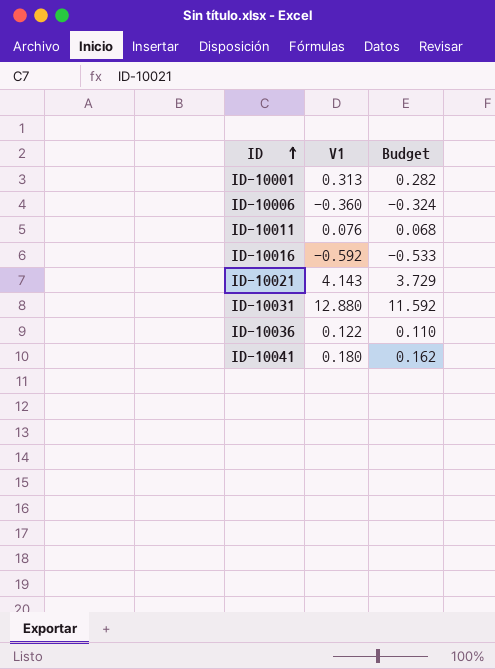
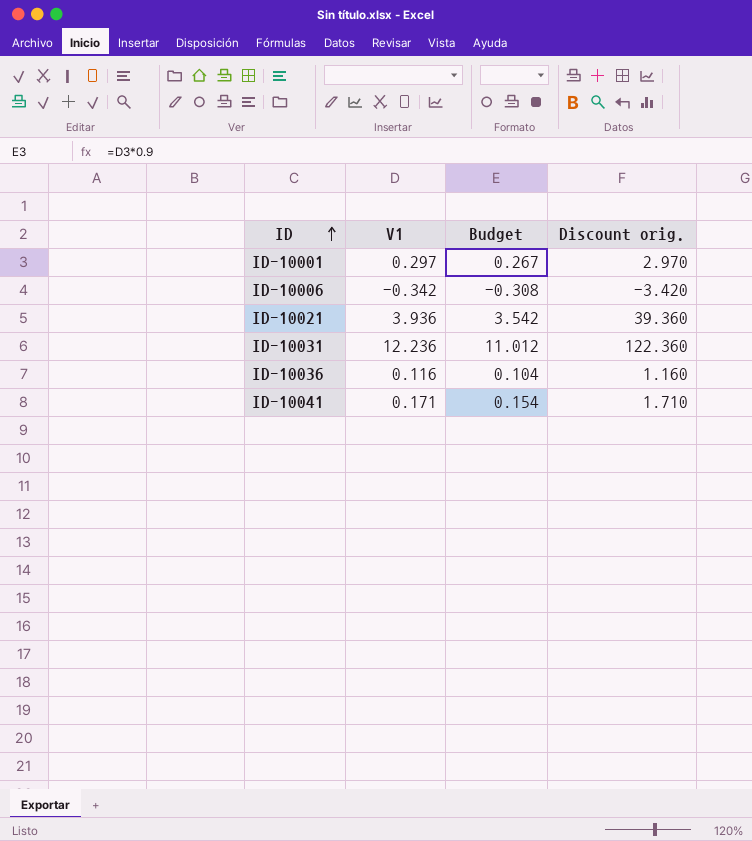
column Discount orig. | formula: none -> [V1] * 10
row ID-10011: 0.076 | 0.068 -> none
row ID-10016: -0.592 | -0.533 -> none
ID-10001 | V1: 0.313 -> 0.297
ID-10001 | Budget: 0.282 -> 0.267
ID-10006 | V1: -0.360 -> -0.342
ID-10006 | Budget: -0.324 -> -0.308
ID-10021 | V1: 4.143 -> 3.936
ID-10021 | Budget: 3.729 -> 3.542
ID-10031 | V1: 12.880 -> 12.236
ID-10031 | Budget: 11.592 -> 11.012
ID-10036 | V1: 0.122 -> 0.116
ID-10036 | Budget: 0.110 -> 0.104
ID-10041 | V1: 0.180 -> 0.171
ID-10041 | Budget: 0.162 -> 0.154

